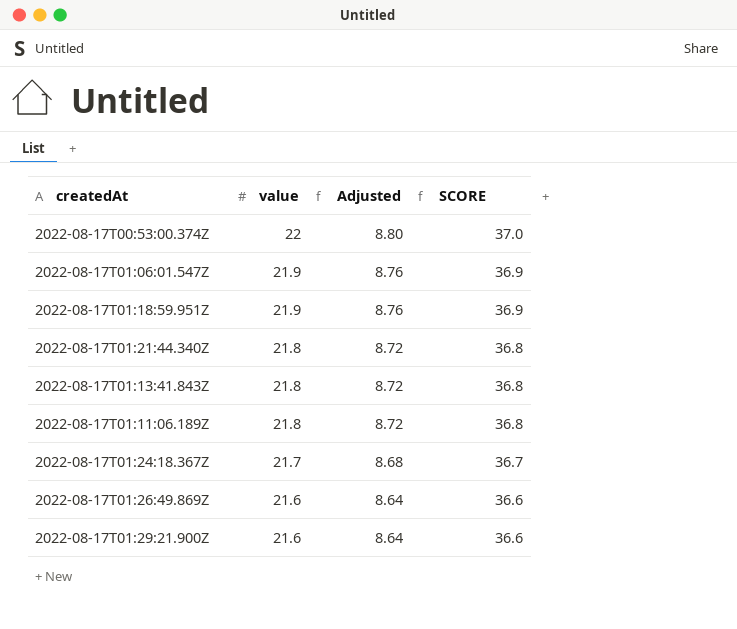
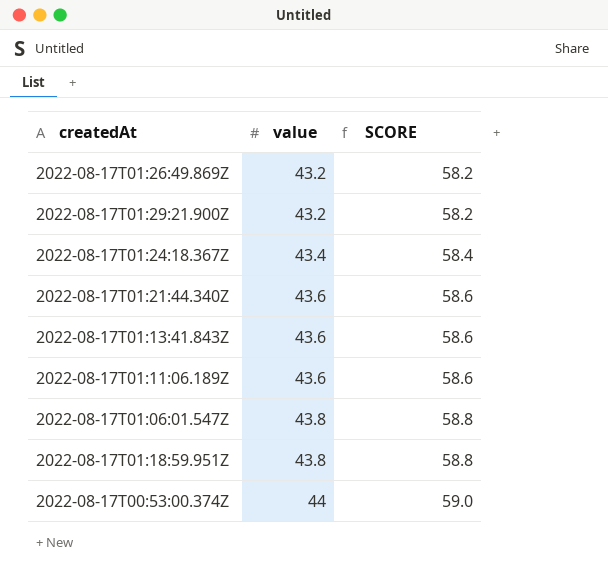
row order: value descending -> value ascending
column Adjusted | formula: [value] * 0.4 -> none
2022-08-17T01:26:49.869Z | value: 21.6 -> 43.2
2022-08-17T01:26:49.869Z | SCORE: 36.6 -> 58.2
2022-08-17T01:29:21.900Z | value: 21.6 -> 43.2
2022-08-17T01:29:21.900Z | SCORE: 36.6 -> 58.2
2022-08-17T01:24:18.367Z | value: 21.7 -> 43.4
2022-08-17T01:24:18.367Z | SCORE: 36.7 -> 58.4
2022-08-17T01:21:44.340Z | value: 21.8 -> 43.6
2022-08-17T01:21:44.340Z | SCORE: 36.8 -> 58.6
2022-08-17T01:13:41.843Z | value: 21.8 -> 43.6
2022-08-17T01:13:41.843Z | SCORE: 36.8 -> 58.6
2022-08-17T01:11:06.189Z | value: 21.8 -> 43.6
2022-08-17T01:11:06.189Z | SCORE: 36.8 -> 58.6
2022-08-17T01:06:01.547Z | value: 21.9 -> 43.8
2022-08-17T01:06:01.547Z | SCORE: 36.9 -> 58.8
2022-08-17T01:18:59.951Z | value: 21.9 -> 43.8
2022-08-17T01:18:59.951Z | SCORE: 36.9 -> 58.8
2022-08-17T00:53:00.374Z | value: 22 -> 44
2022-08-17T00:53:00.374Z | SCORE: 37.0 -> 59.0

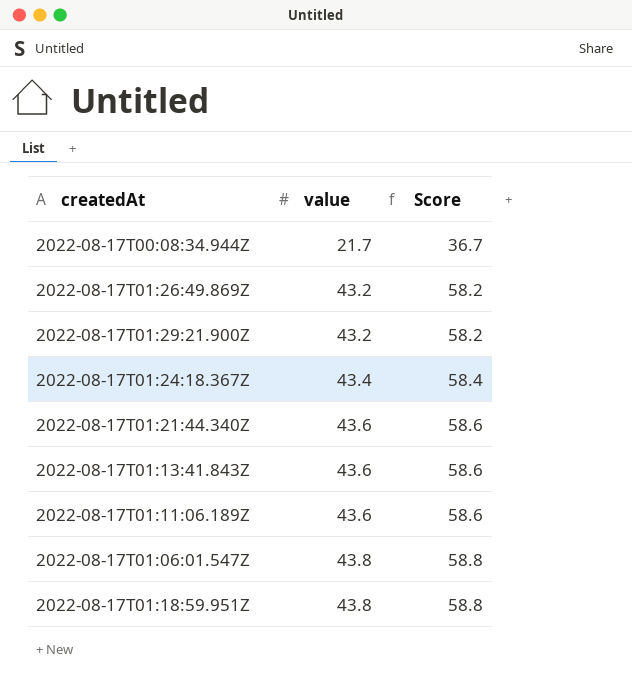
column name: SCORE -> Score
row 2022-08-17T00:53:00.374Z: 44 | 59.0 -> none
row 2022-08-17T00:08:34.944Z: none -> 21.7 | 36.7

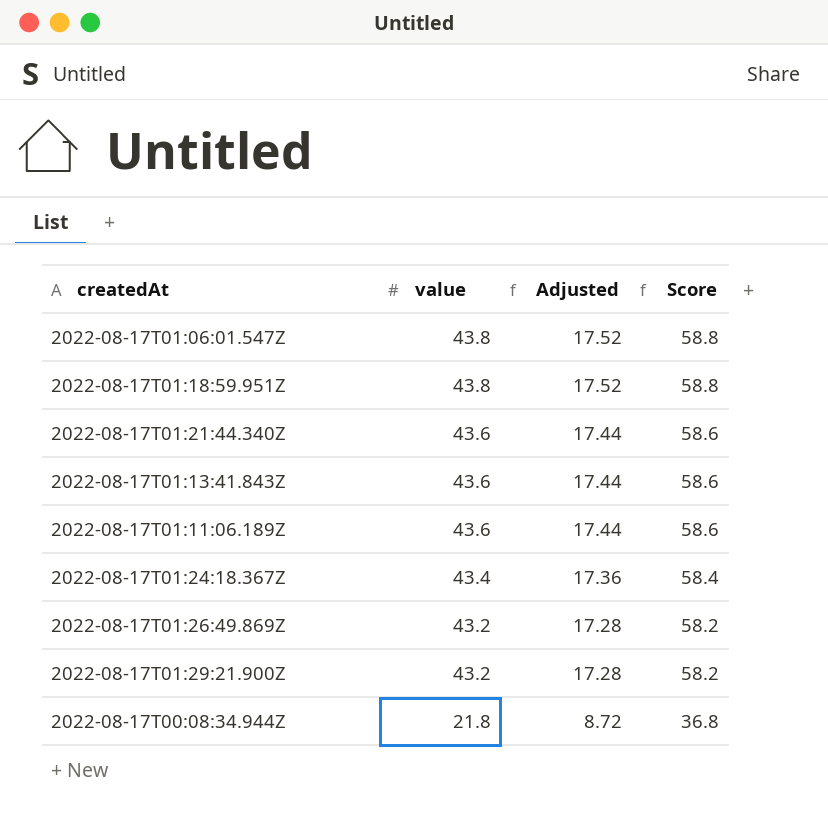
row order: value ascending -> value descending
column Adjusted | formula: none -> [value] * 0.4
2022-08-17T00:08:34.944Z | value: 21.7 -> 21.8
2022-08-17T00:08:34.944Z | Score: 36.7 -> 36.8

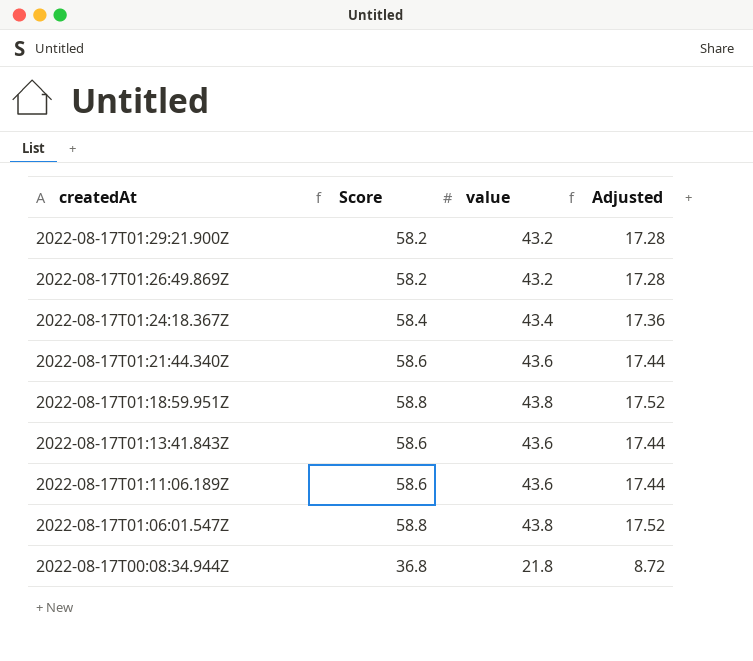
row order: value descending -> createdAt descending
column Score | position: 4 -> 2

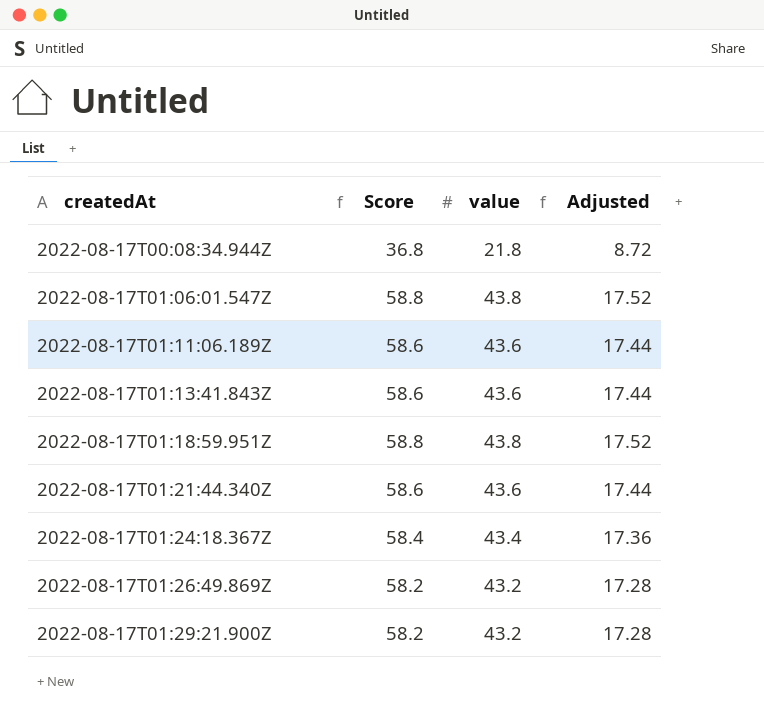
row order: createdAt descending -> createdAt ascending

